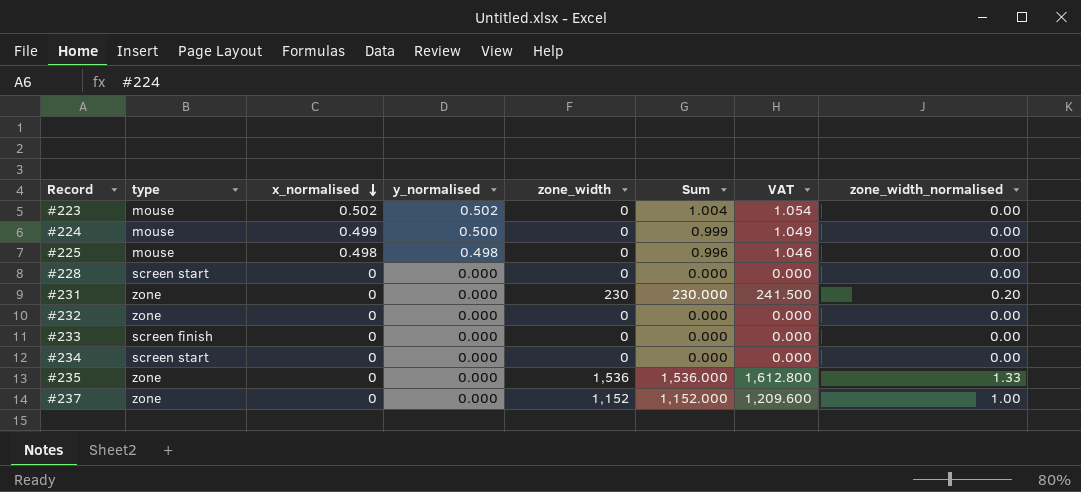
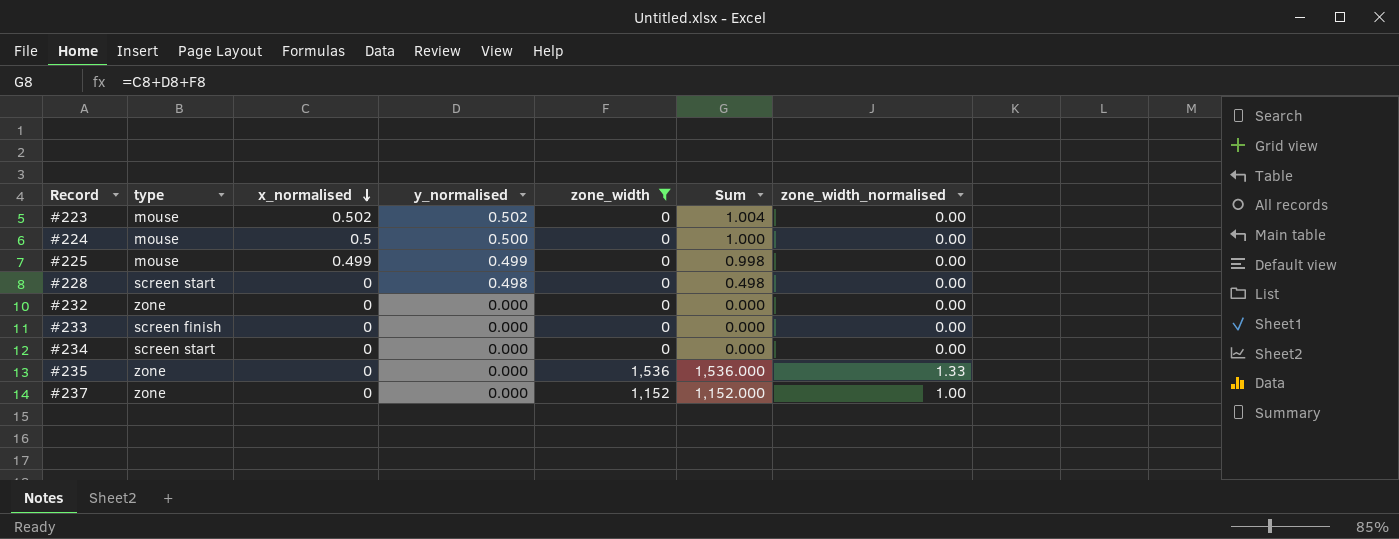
filter: none -> zone_width != 230
column VAT | formula: [Sum] * 1.05 -> none
#224 | x_normalised: 0.499 -> 0.5
#224 | Sum: 0.999 -> 1.000
#225 | x_normalised: 0.498 -> 0.499
#225 | y_normalised: 0.498 -> 0.499
#225 | Sum: 0.996 -> 0.998
#228 | y_normalised: 0.000 -> 0.498
#228 | Sum: 0.000 -> 0.498

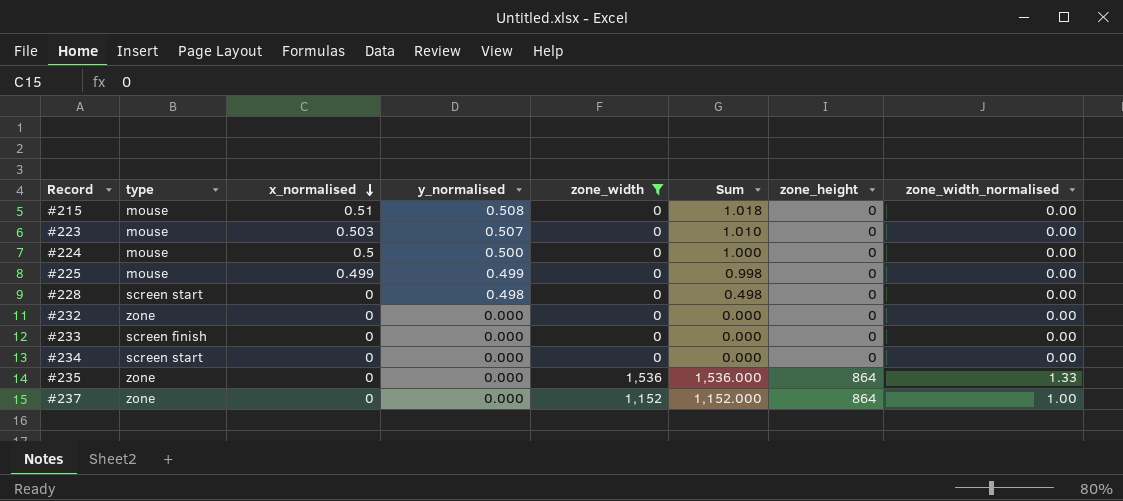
column zone_height | position: none -> 7
row #215: none -> mouse | 0.51 | 0.508 | 0 | 1.018 | 0 | 0.00
#223 | x_normalised: 0.502 -> 0.503
#223 | y_normalised: 0.502 -> 0.507
#223 | Sum: 1.004 -> 1.010

